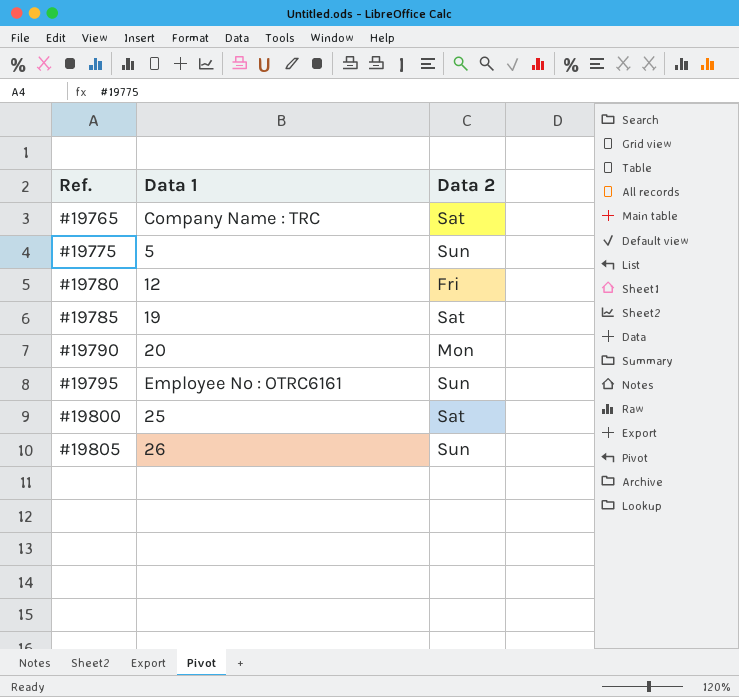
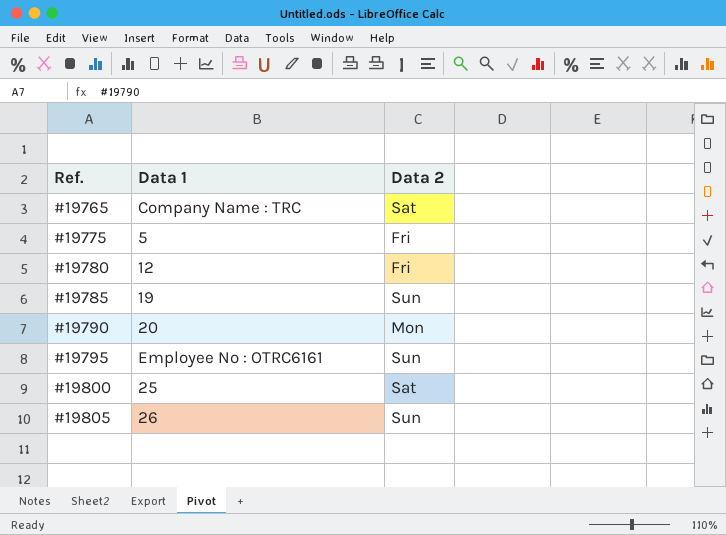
#19775 | Data 2: Sun -> Fri
#19785 | Data 2: Sat -> Sun

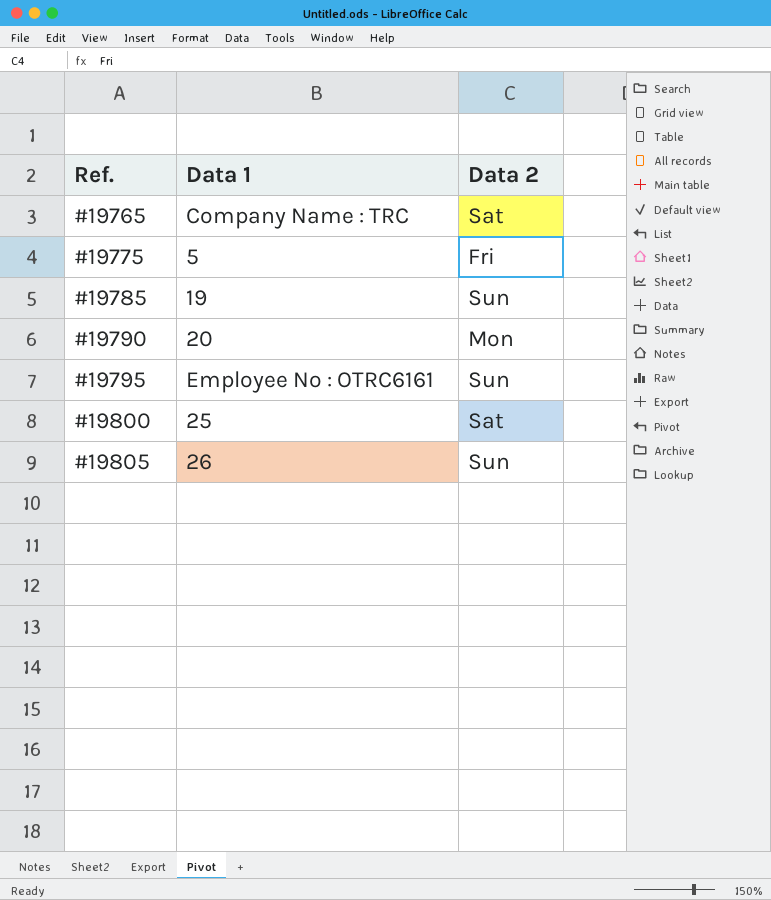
row #19780: 12 | Fri -> none

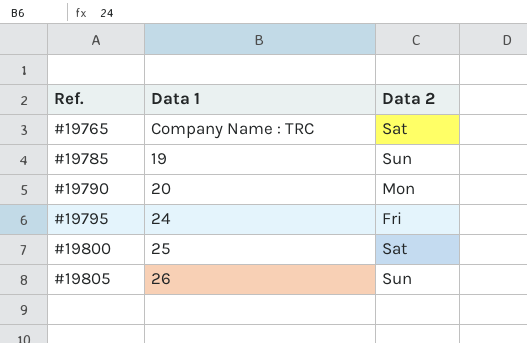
row #19775: 5 | Fri -> none
#19795 | Data 1: Employee No : OTRC6161 -> 24
#19795 | Data 2: Sun -> Fri

